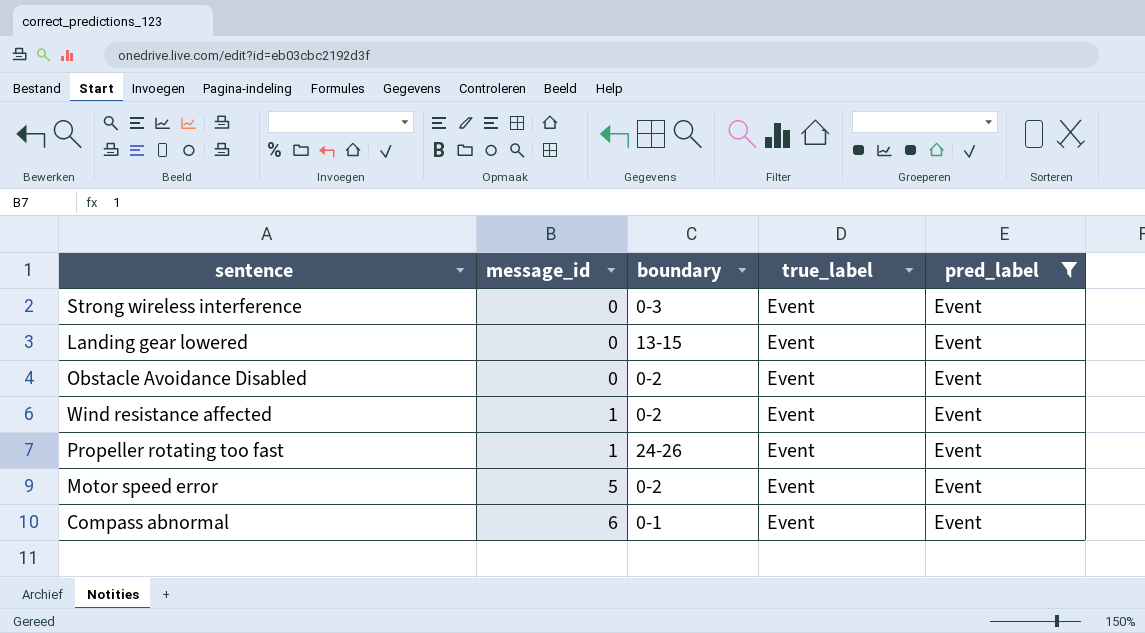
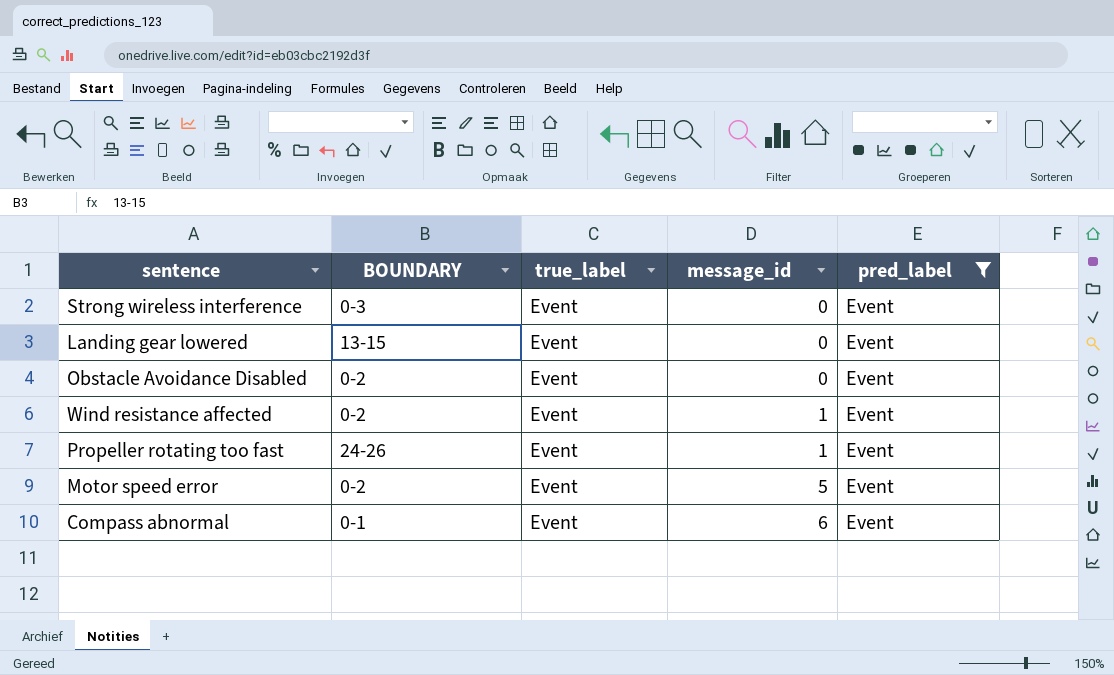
column name: boundary -> BOUNDARY
column message_id | position: 2 -> 4

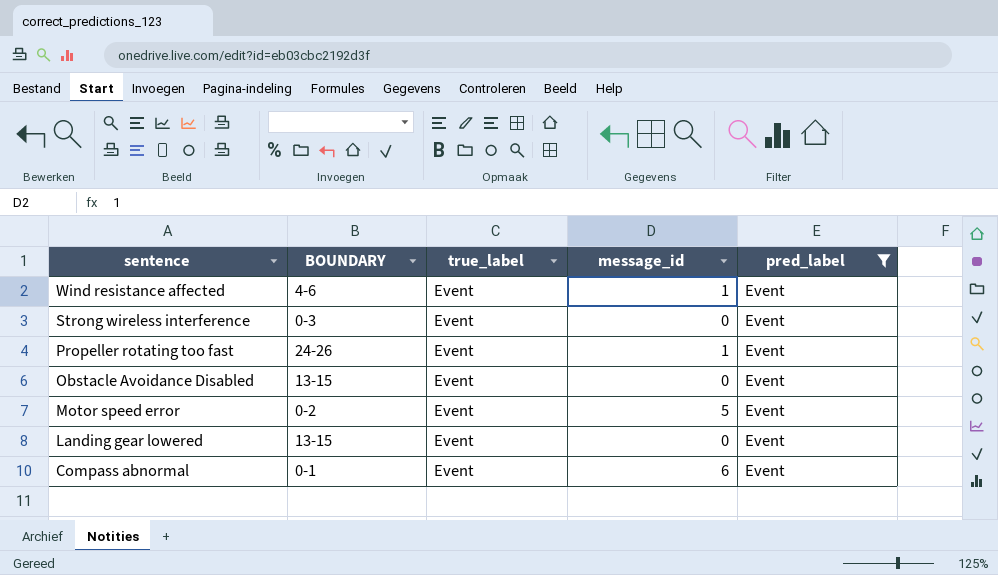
row order: message_id ascending -> sentence descending
Wind resistance affected | BOUNDARY: 0-2 -> 4-6
Obstacle Avoidance Disabled | BOUNDARY: 0-2 -> 13-15

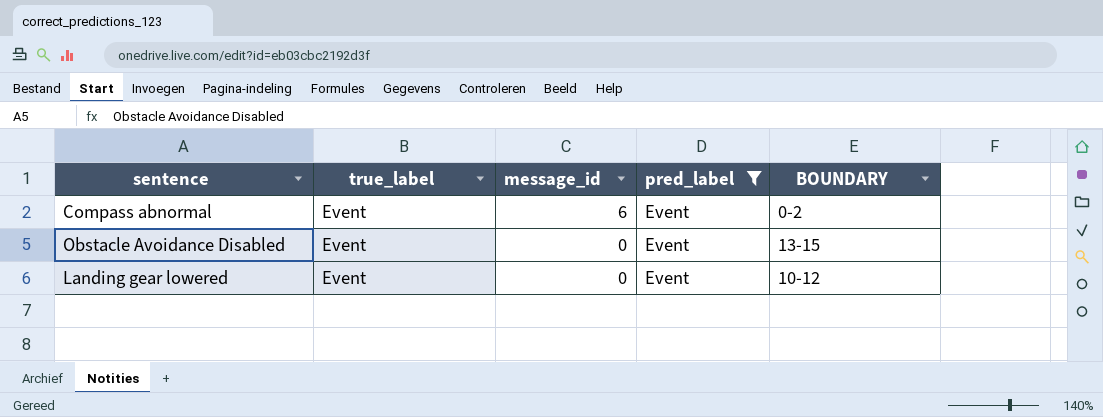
row order: sentence descending -> message_id descending
column BOUNDARY | position: 2 -> 5
row Wind resistance affected: 4-6 | Event | 1 | Event -> none
row Strong wireless interference: 0-3 | Event | 0 | Event -> none
row Propeller rotating too fast: 24-26 | Event | 1 | Event -> none
row Motor speed error: 0-2 | Event | 5 | Event -> none
Compass abnormal | BOUNDARY: 0-1 -> 0-2
Landing gear lowered | BOUNDARY: 13-15 -> 10-12

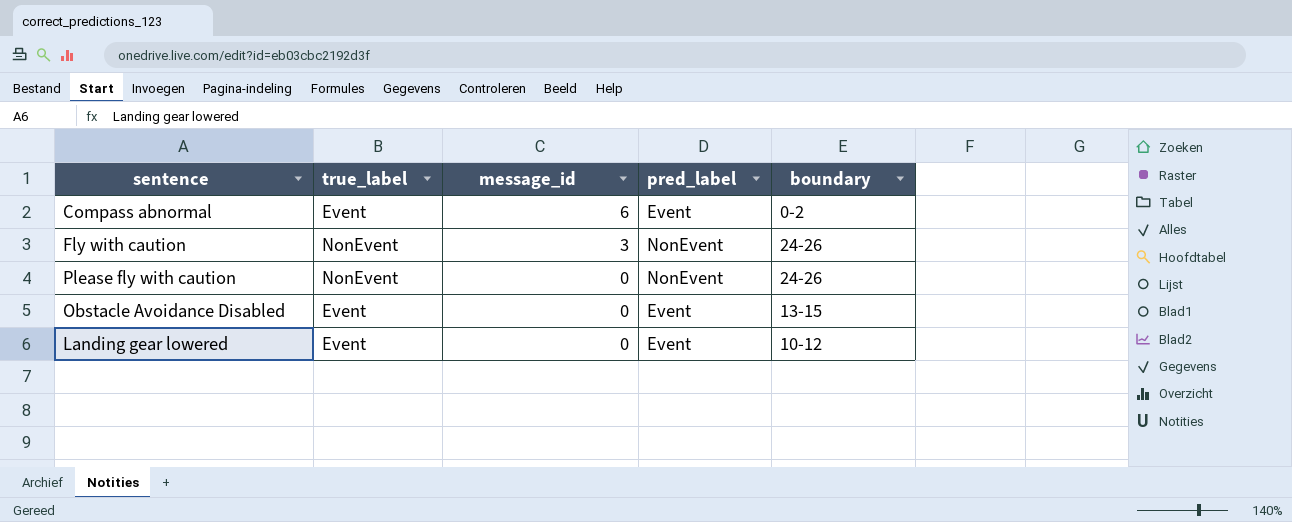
filter: pred_label = Event -> none
column name: BOUNDARY -> boundary

